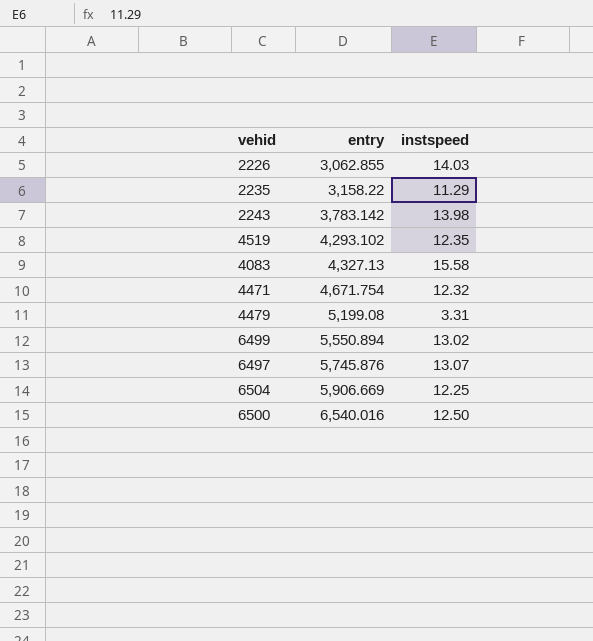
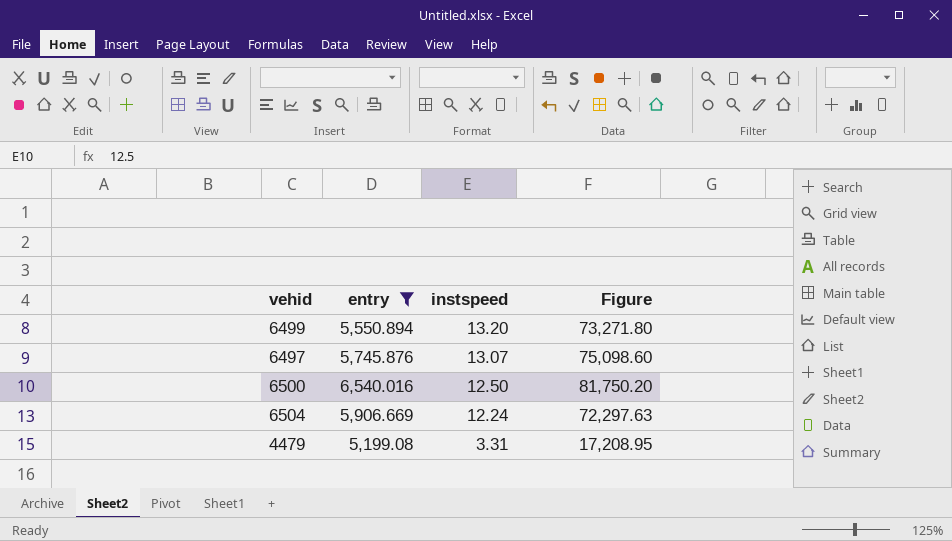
filter: none -> entry >= 5,199.08
row order: entry ascending -> instspeed descending
column Figure | formula: none -> [entry] * [instspeed]
6499 | instspeed: 13.02 -> 13.20
6504 | instspeed: 12.25 -> 12.24

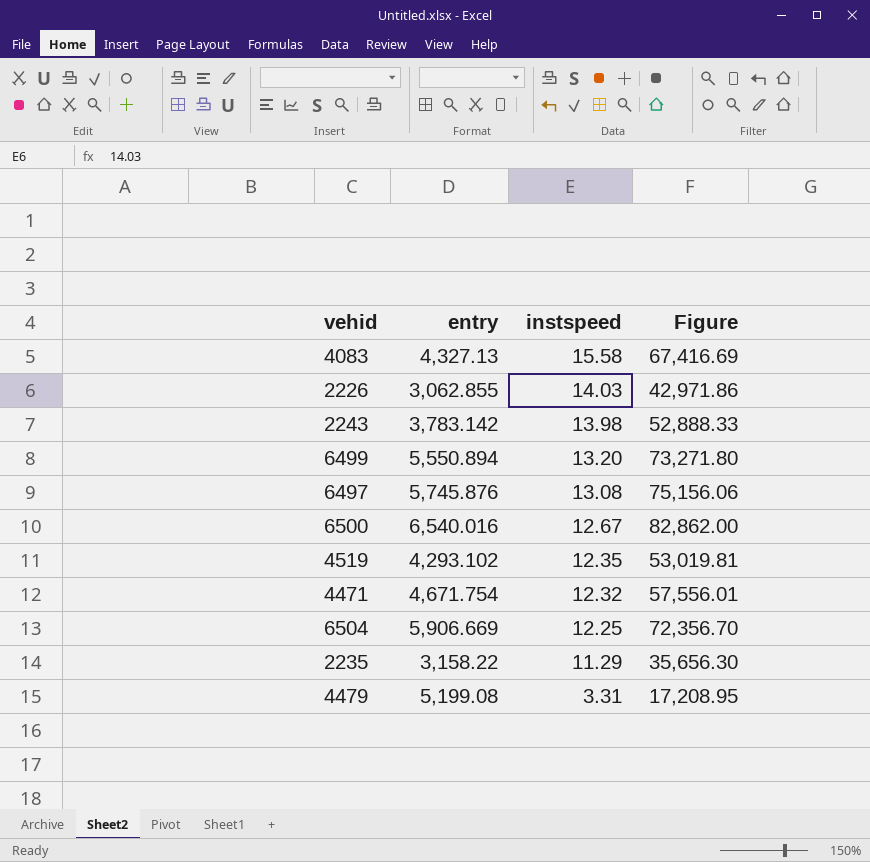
filter: entry >= 5,199.08 -> none
6497 | instspeed: 13.07 -> 13.08
6497 | Figure: 75,098.60 -> 75,156.06
6500 | instspeed: 12.50 -> 12.67
6500 | Figure: 81,750.20 -> 82,862.00
6504 | instspeed: 12.24 -> 12.25
6504 | Figure: 72,297.63 -> 72,356.70

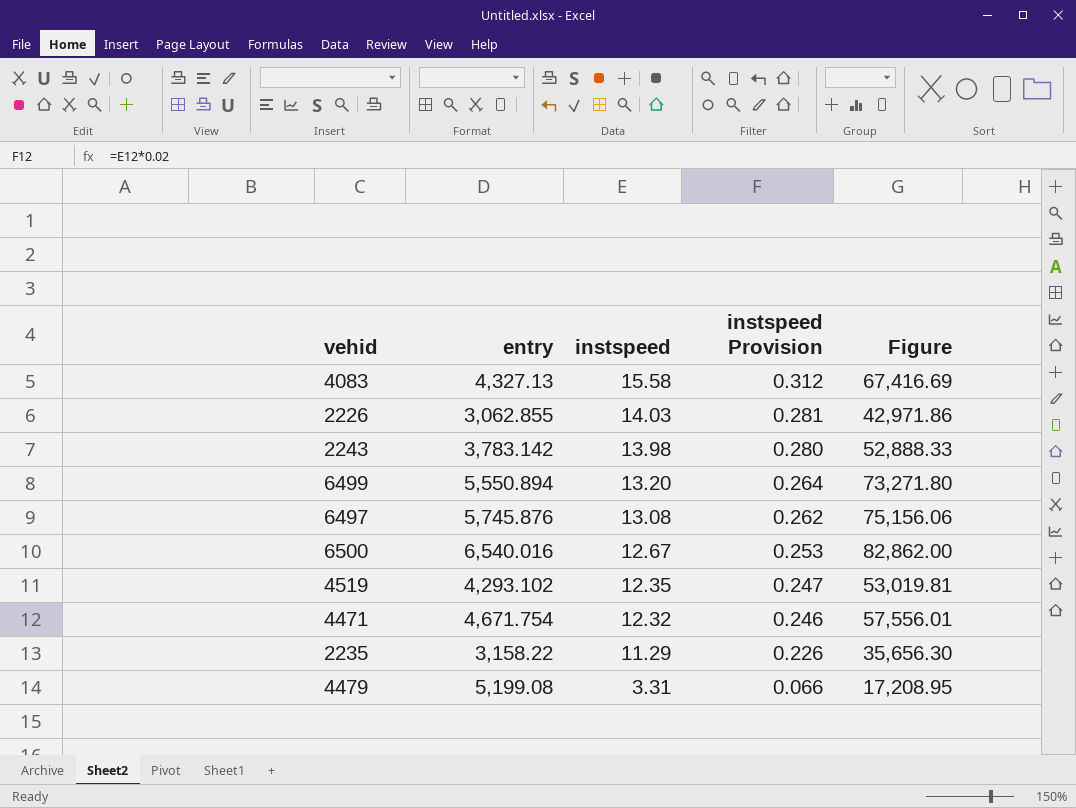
column instspeed Provision | formula: none -> [instspeed] * 0.02
row 6504: 5,906.669 | 12.25 | 72,356.70 -> none

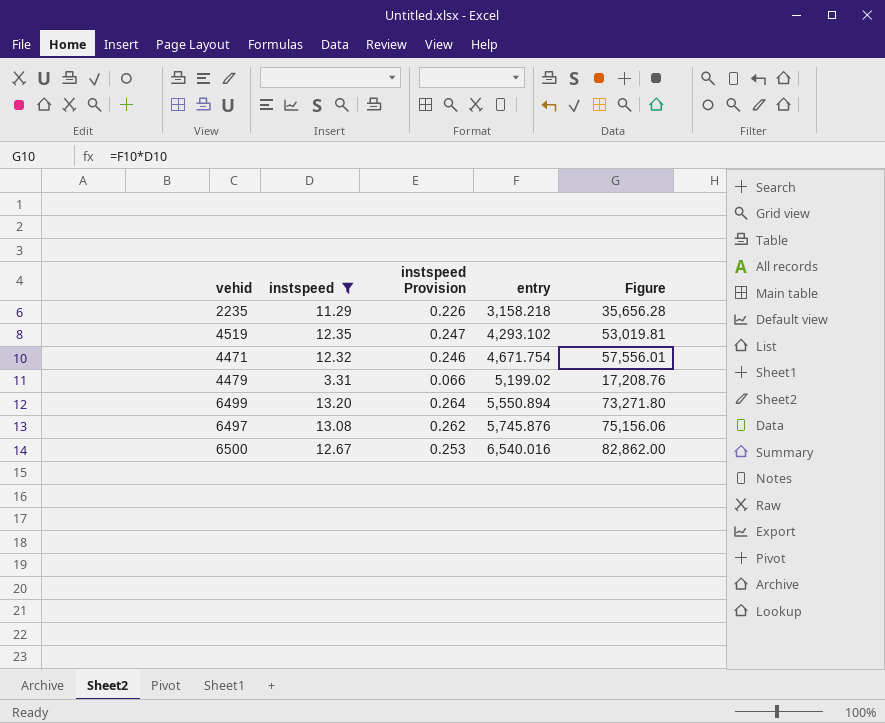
filter: none -> instspeed <= 13.20
row order: instspeed descending -> entry ascending
column entry | position: 2 -> 4
2235 | entry: 3,158.22 -> 3,158.218
2235 | Figure: 35,656.30 -> 35,656.28
4479 | entry: 5,199.08 -> 5,199.02
4479 | Figure: 17,208.95 -> 17,208.76

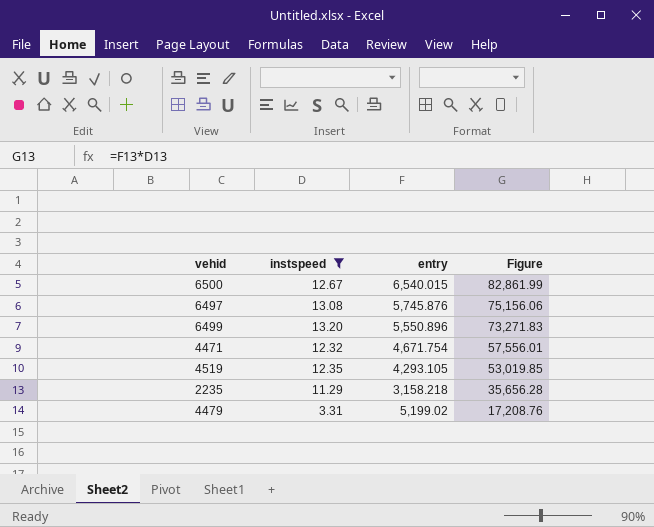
row order: entry ascending -> Figure descending
column instspeed Provision | formula: [instspeed] * 0.02 -> none
6500 | entry: 6,540.016 -> 6,540.015
6500 | Figure: 82,862.00 -> 82,861.99
6499 | entry: 5,550.894 -> 5,550.896
6499 | Figure: 73,271.80 -> 73,271.83
4519 | entry: 4,293.102 -> 4,293.105
4519 | Figure: 53,019.81 -> 53,019.85

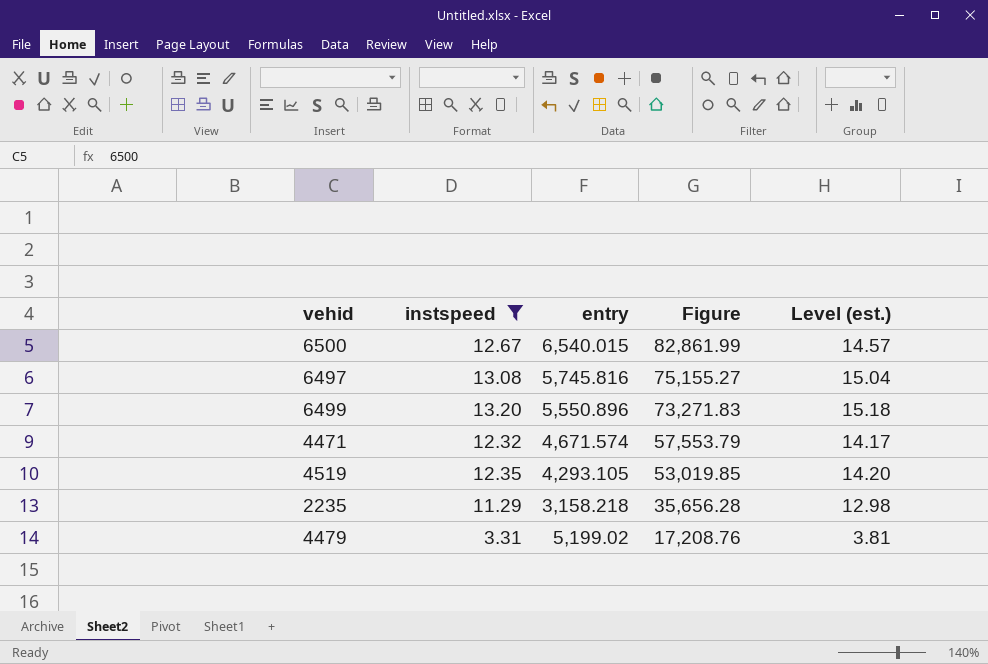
column Level (est.) | formula: none -> [instspeed] * 1.15
6497 | entry: 5,745.876 -> 5,745.816
6497 | Figure: 75,156.06 -> 75,155.27
4471 | entry: 4,671.754 -> 4,671.574
4471 | Figure: 57,556.01 -> 57,553.79

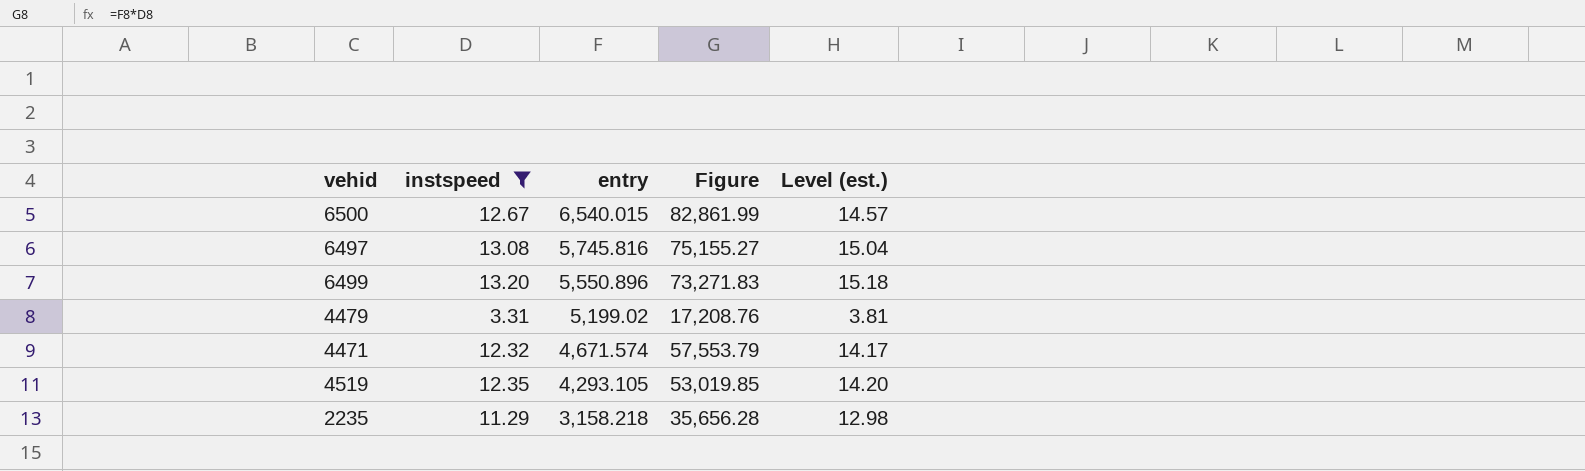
row order: Figure descending -> entry descending

